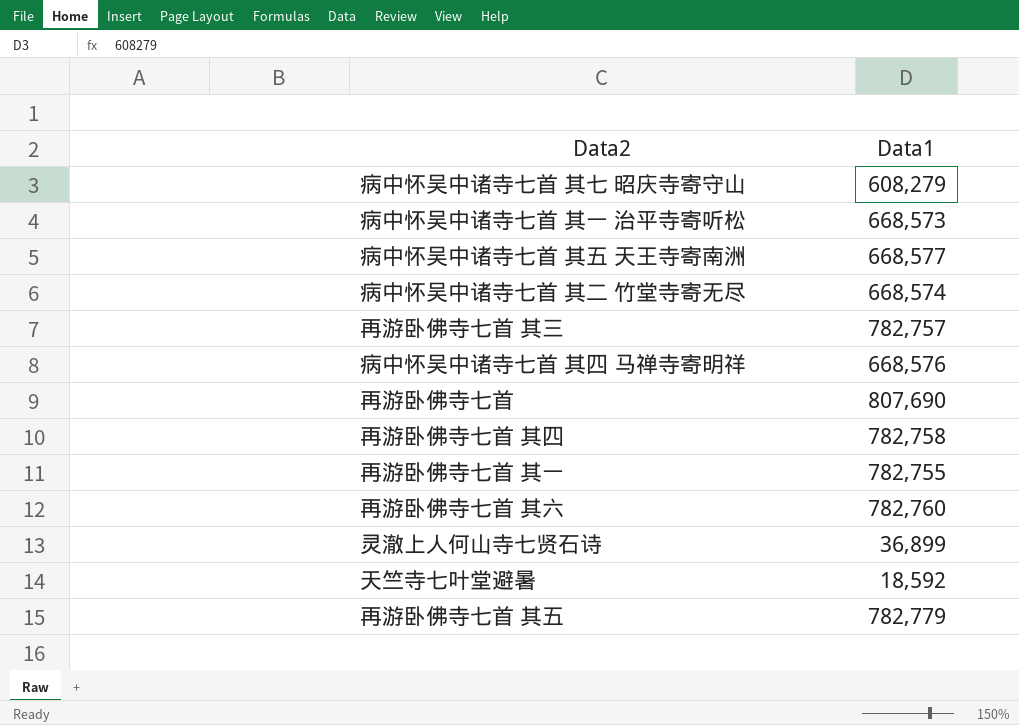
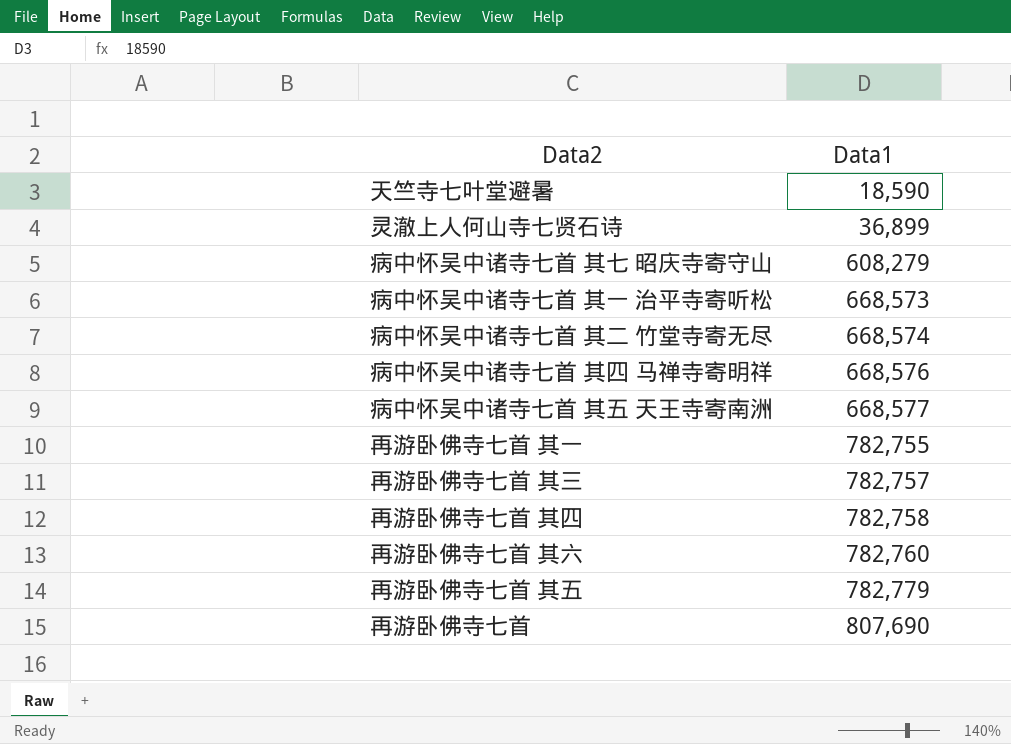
row order: none -> Data1 ascending
天竺寺七叶堂避暑 | Data1: 18,592 -> 18,590

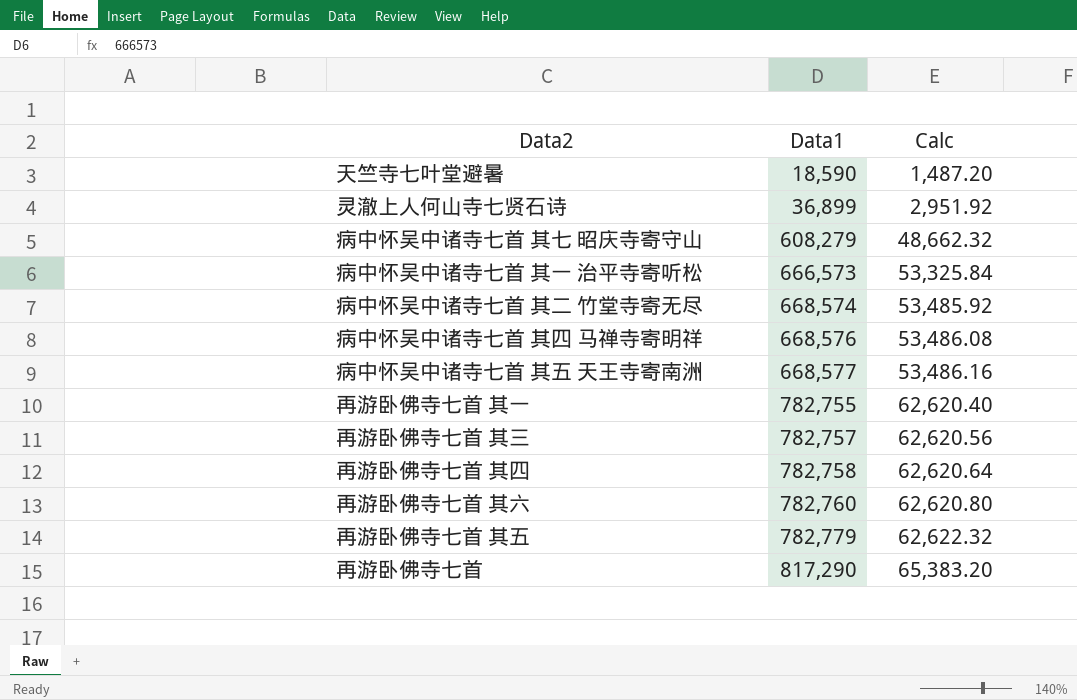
column Calc | formula: none -> [Data1] * 0.08
病中怀吴中诸寺七首 其一 治平寺寄听松 | Data1: 668,573 -> 666,573
再游卧佛寺七首 | Data1: 807,690 -> 817,290

